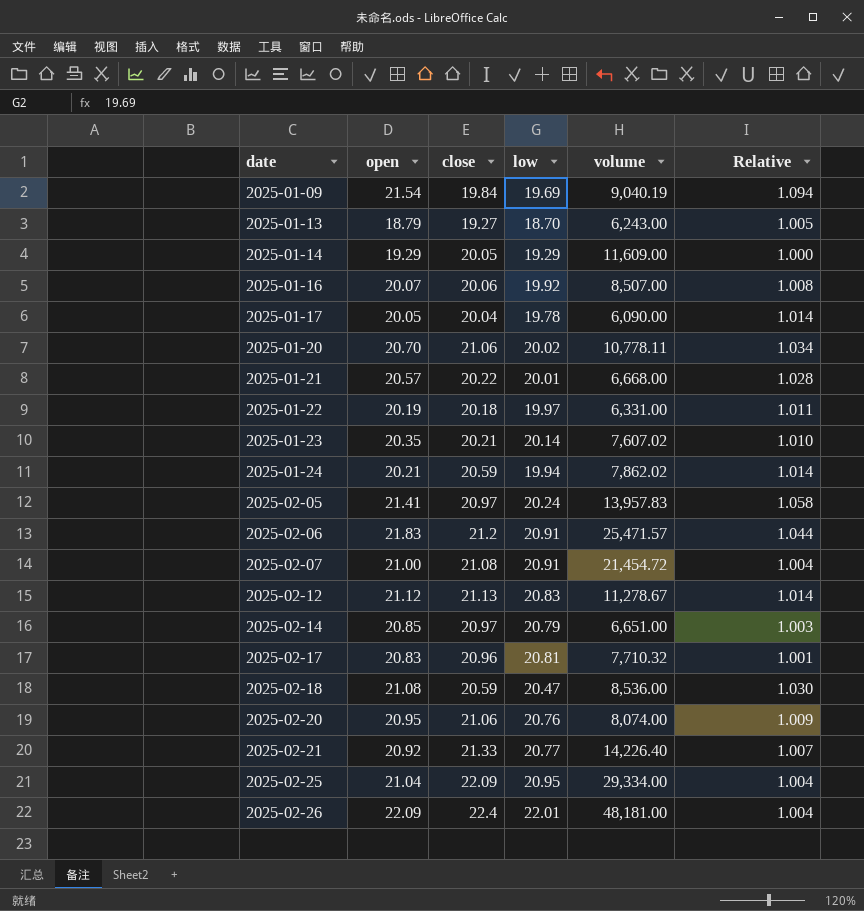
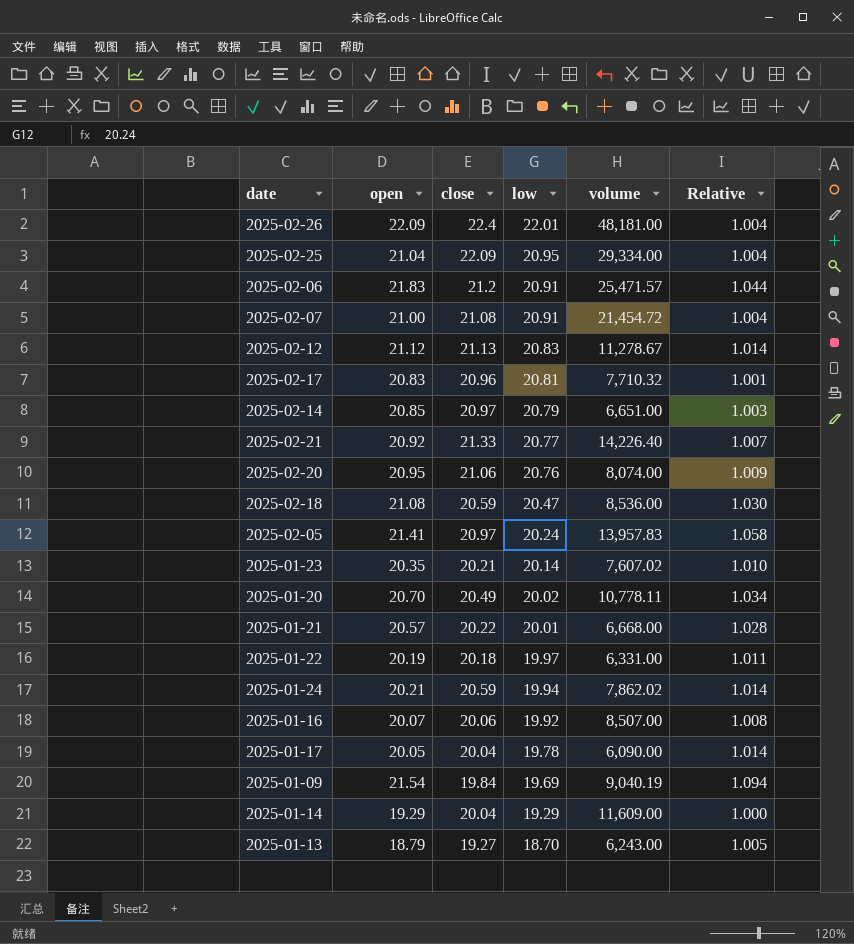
row order: date ascending -> low descending
2025-01-20 | close: 21.06 -> 20.49
2025-01-14 | close: 20.05 -> 20.04

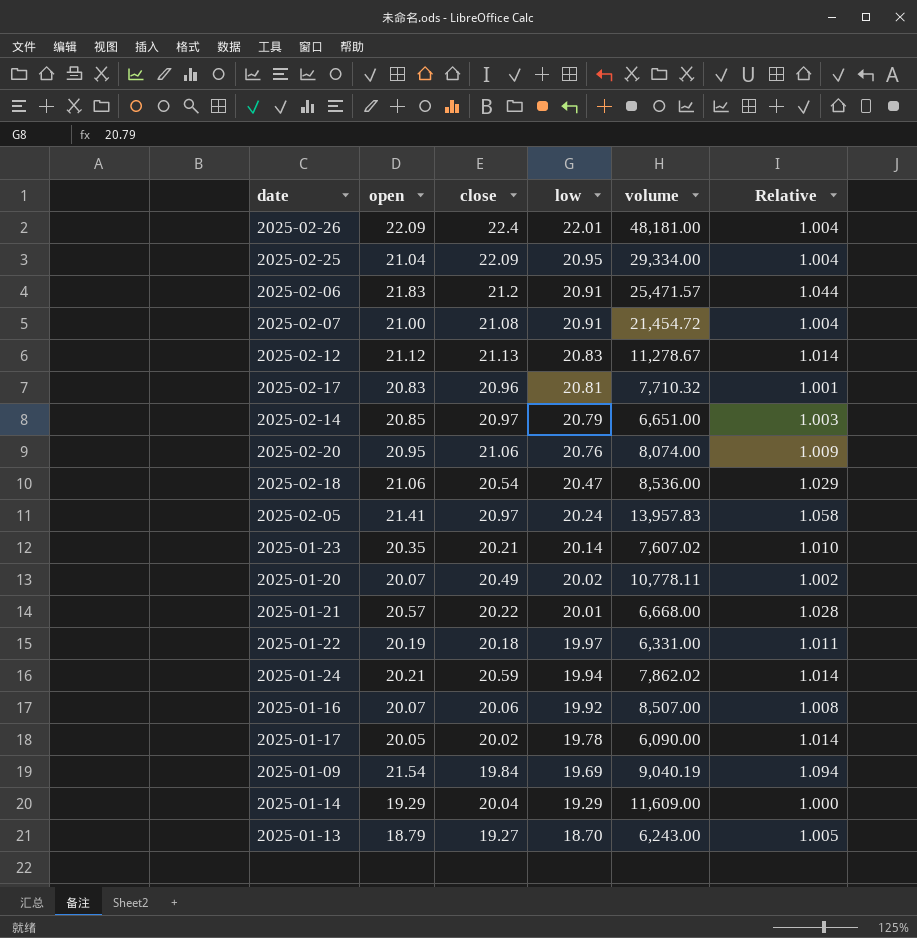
row 2025-02-21: 20.92 | 21.33 | 20.77 | 14,226.40 | 1.007 -> none
2025-02-18 | open: 21.08 -> 21.06
2025-02-18 | close: 20.59 -> 20.54
2025-02-18 | Relative: 1.030 -> 1.029
2025-01-20 | open: 20.70 -> 20.07
2025-01-20 | Relative: 1.034 -> 1.002
2025-01-17 | close: 20.04 -> 20.02

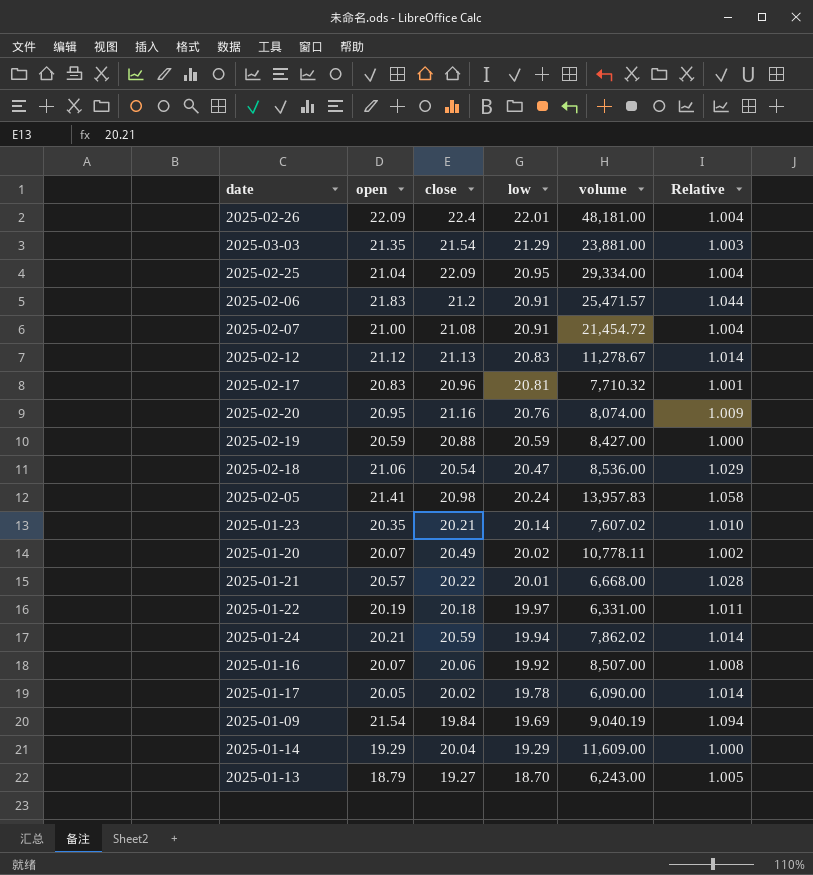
row 2025-02-14: 20.85 | 20.97 | 20.79 | 6,651.00 | 1.003 -> none
row 2025-03-03: none -> 21.35 | 21.54 | 21.29 | 23,881.00 | 1.003
2025-02-20 | close: 21.06 -> 21.16
row 2025-02-19: none -> 20.59 | 20.88 | 20.59 | 8,427.00 | 1.000
2025-02-05 | close: 20.97 -> 20.98

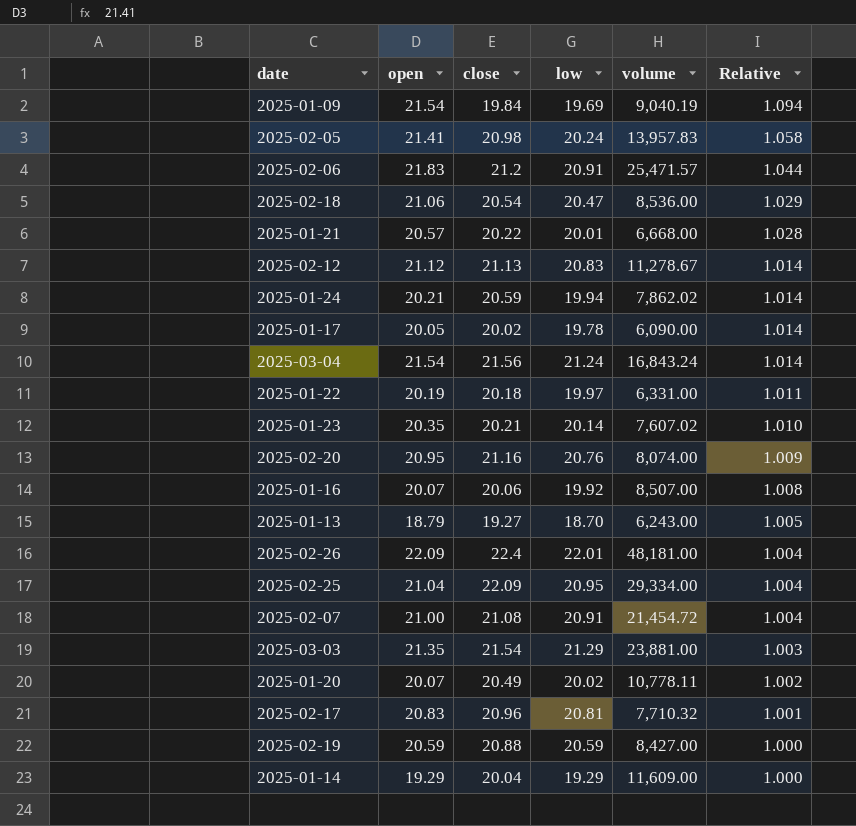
row order: low descending -> Relative descending
row 2025-03-04: none -> 21.54 | 21.56 | 21.24 | 16,843.24 | 1.014

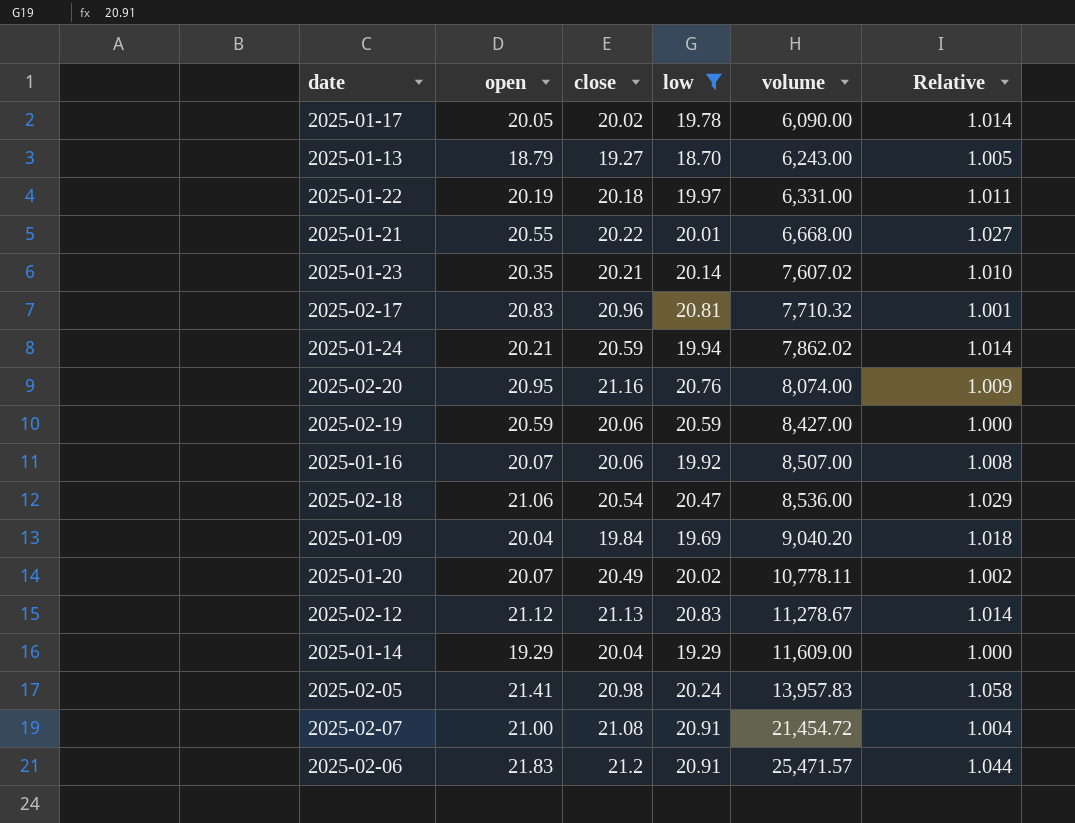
filter: none -> low <= 20.91
row order: Relative descending -> volume ascending
2025-01-21 | open: 20.57 -> 20.55
2025-01-21 | Relative: 1.028 -> 1.027
2025-02-19 | close: 20.88 -> 20.06
2025-01-09 | open: 21.54 -> 20.04
2025-01-09 | volume: 9,040.19 -> 9,040.20
2025-01-09 | Relative: 1.094 -> 1.018

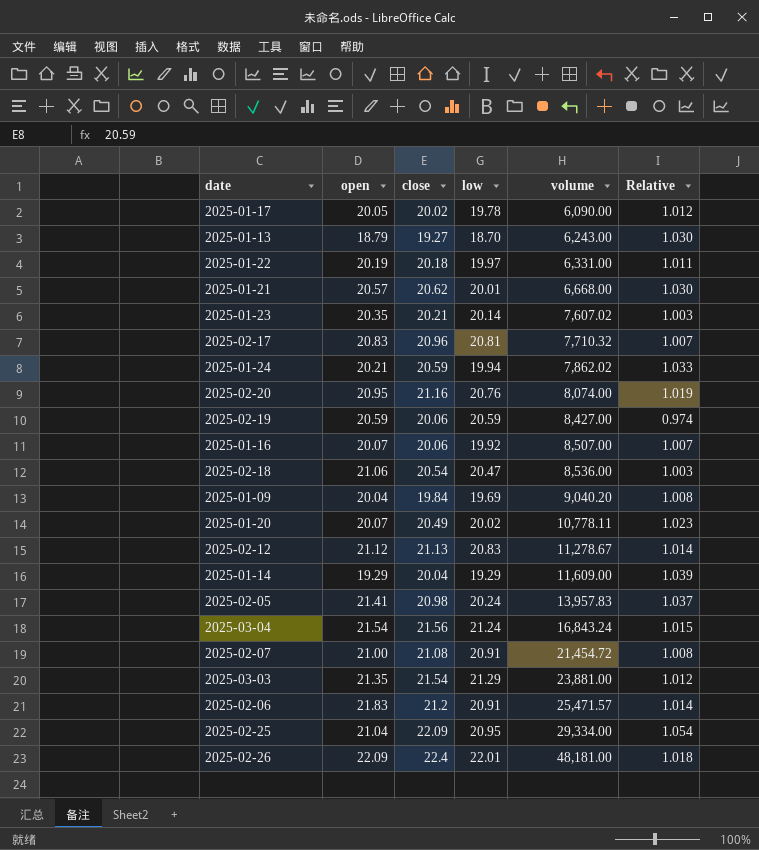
filter: low <= 20.91 -> none
column Relative | formula: [open] / [low] -> [close] / [low]
2025-01-21 | open: 20.55 -> 20.57
2025-01-21 | close: 20.22 -> 20.62

